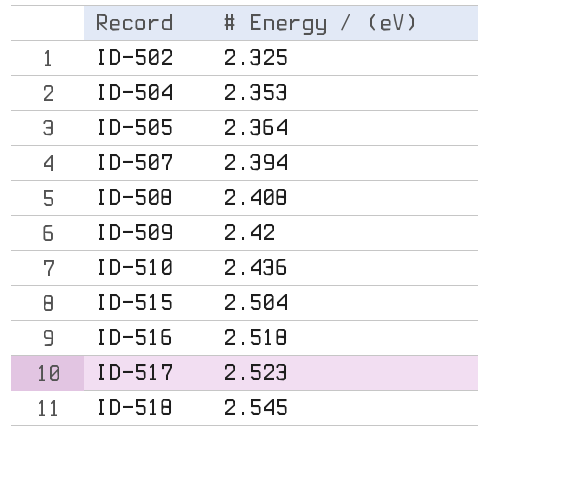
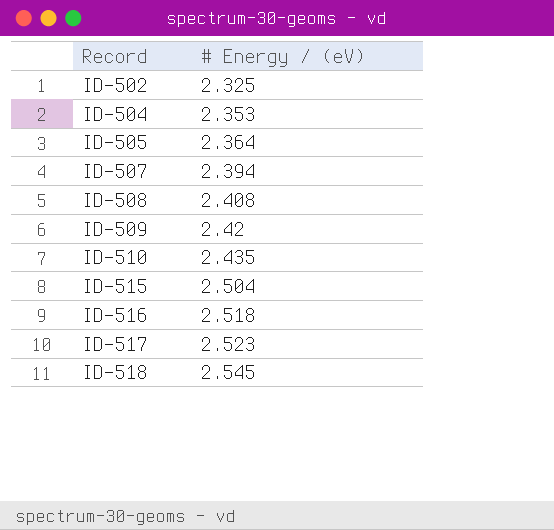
ID-510 | # Energy / (eV): 2.436 -> 2.435

